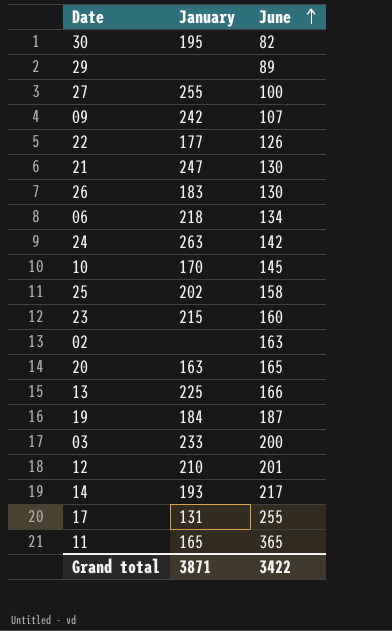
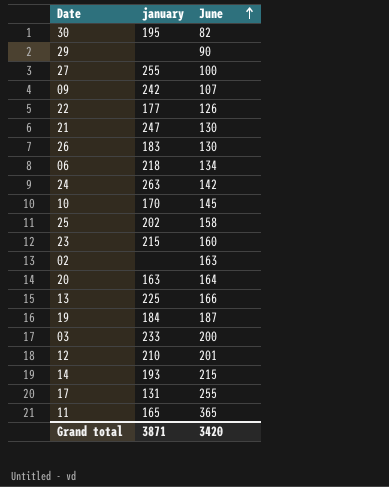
column name: January -> january
29 | June: 89 -> 90
20 | June: 165 -> 164
14 | June: 217 -> 215
Grand total | June: 3422 -> 3420

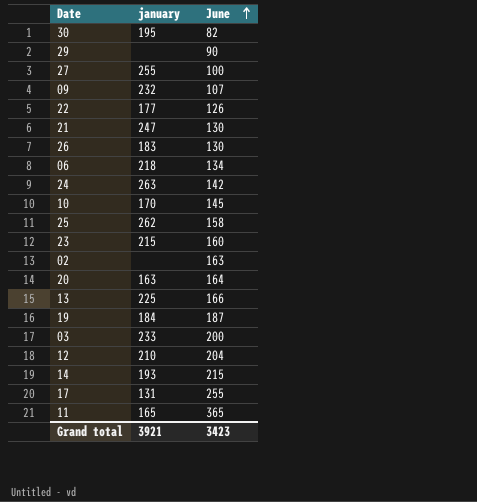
09 | january: 242 -> 232
25 | january: 202 -> 262
12 | June: 201 -> 204
Grand total | january: 3871 -> 3921
Grand total | June: 3420 -> 3423

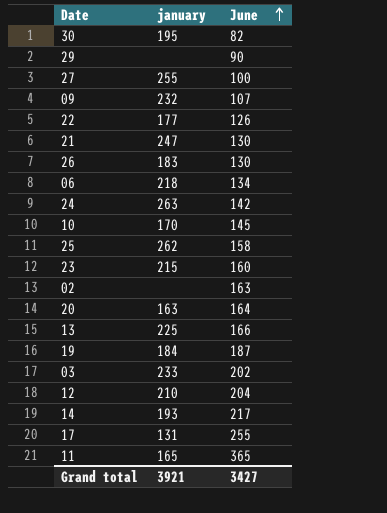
03 | June: 200 -> 202
14 | June: 215 -> 217
Grand total | June: 3423 -> 3427

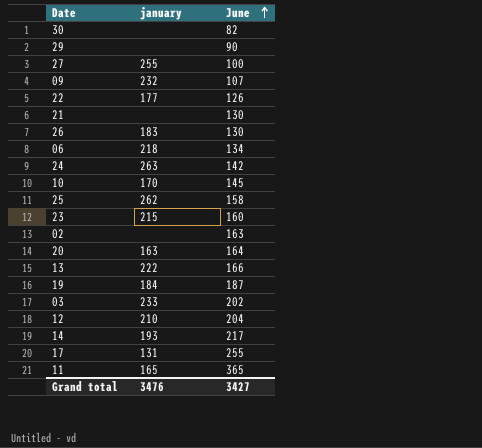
30 | january: 195 -> none
21 | january: 247 -> none
13 | january: 225 -> 222
Grand total | january: 3921 -> 3476

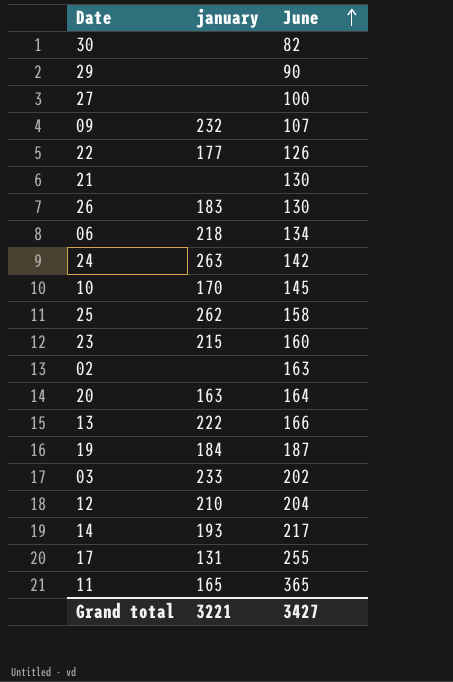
27 | january: 255 -> none
Grand total | january: 3476 -> 3221

